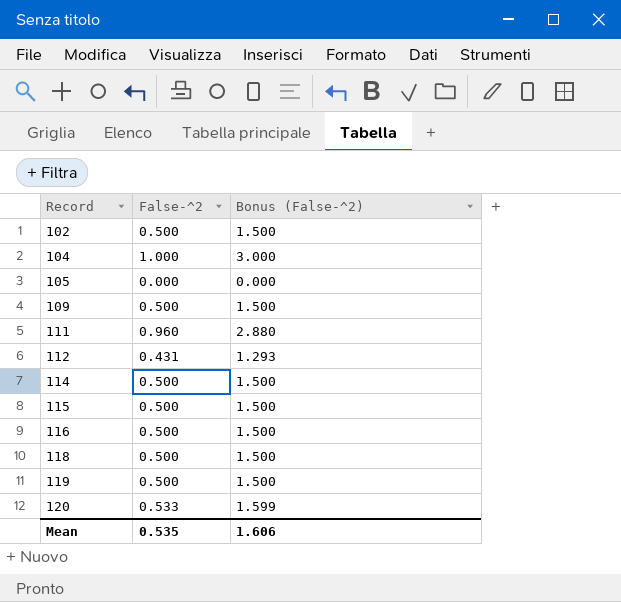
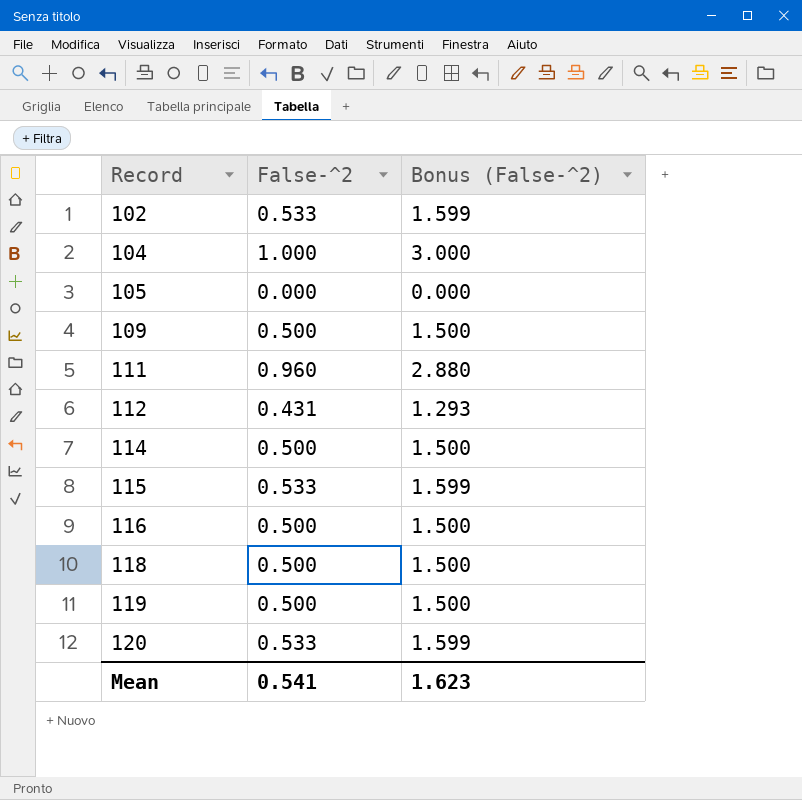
102 | False-^2: 0.500 -> 0.533
102 | Bonus (False-^2): 1.500 -> 1.599
115 | False-^2: 0.500 -> 0.533
115 | Bonus (False-^2): 1.500 -> 1.599
Mean | False-^2: 0.535 -> 0.541
Mean | Bonus (False-^2): 1.606 -> 1.623

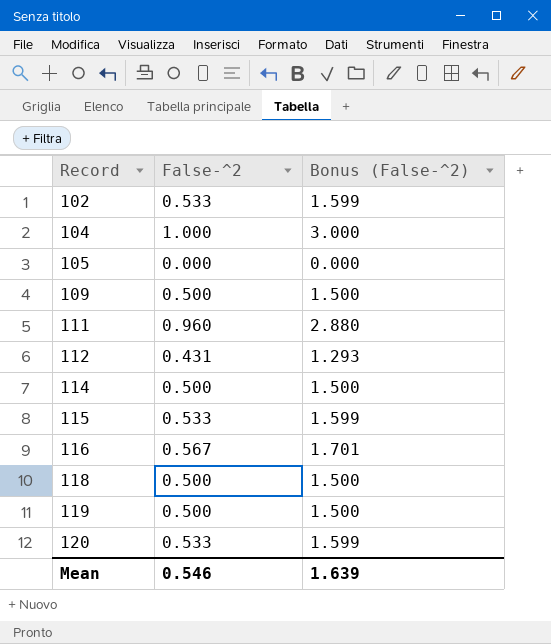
116 | False-^2: 0.500 -> 0.567
116 | Bonus (False-^2): 1.500 -> 1.701
Mean | False-^2: 0.541 -> 0.546
Mean | Bonus (False-^2): 1.623 -> 1.639

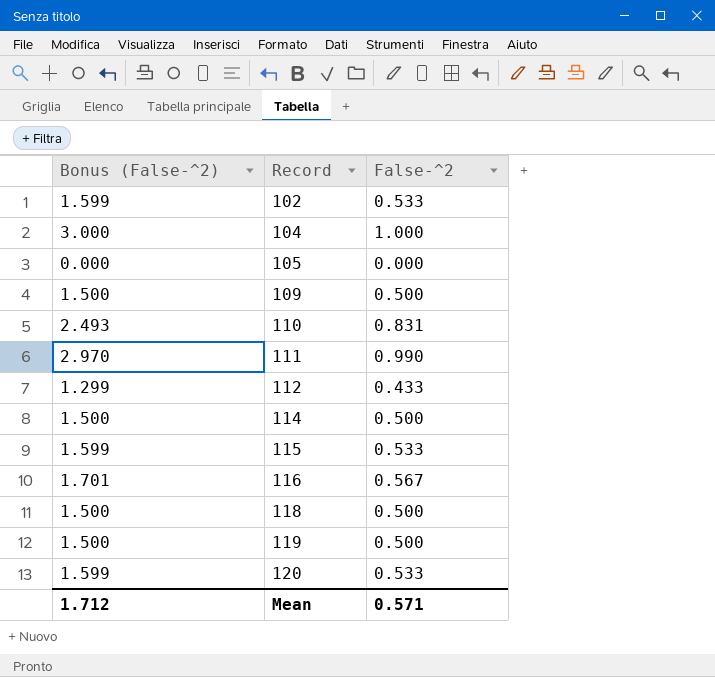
column Bonus (False-^2) | position: 3 -> 1
row 110: none -> 2.493 | 0.831
111 | Bonus (False-^2): 2.880 -> 2.970
111 | False-^2: 0.960 -> 0.990
112 | Bonus (False-^2): 1.293 -> 1.299
112 | False-^2: 0.431 -> 0.433
Mean | Bonus (False-^2): 1.639 -> 1.712
Mean | False-^2: 0.546 -> 0.571

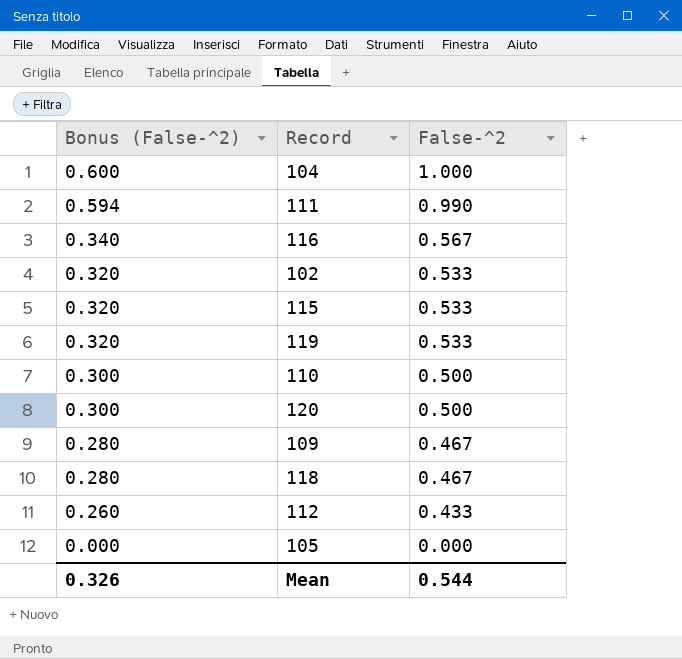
row order: Record ascending -> Bonus (False-^2) descending
column Bonus (False-^2) | formula: [False-^2] * 3 -> [False-^2] * 0.6
row 114: 1.500 | 0.500 -> none
119 | False-^2: 0.500 -> 0.533
110 | False-^2: 0.831 -> 0.500
120 | False-^2: 0.533 -> 0.500
109 | False-^2: 0.500 -> 0.467
118 | False-^2: 0.500 -> 0.467
Mean | Bonus (False-^2): 1.712 -> 0.326
Mean | False-^2: 0.571 -> 0.544

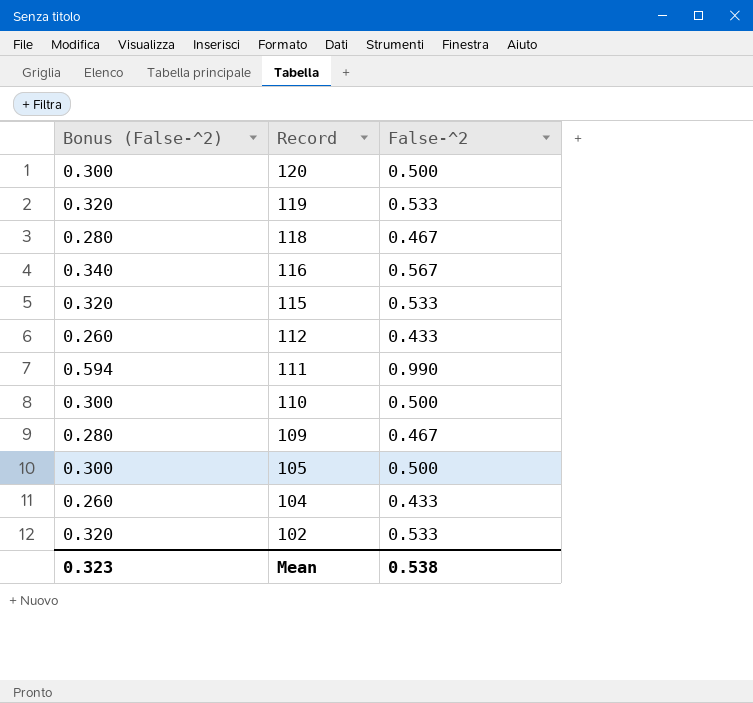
row order: Bonus (False-^2) descending -> Record descending
105 | Bonus (False-^2): 0.000 -> 0.300
105 | False-^2: 0.000 -> 0.500
104 | Bonus (False-^2): 0.600 -> 0.260
104 | False-^2: 1.000 -> 0.433
Mean | Bonus (False-^2): 0.326 -> 0.323
Mean | False-^2: 0.544 -> 0.538

